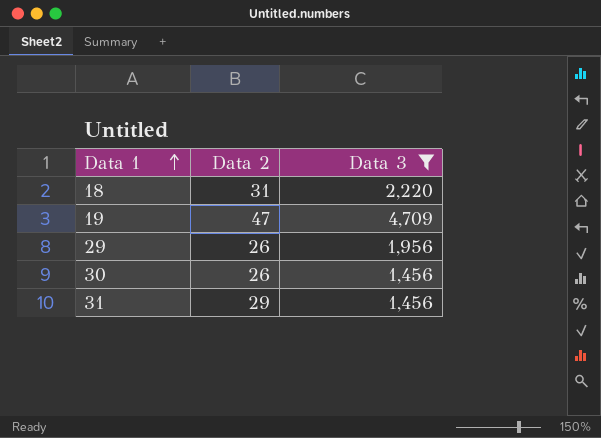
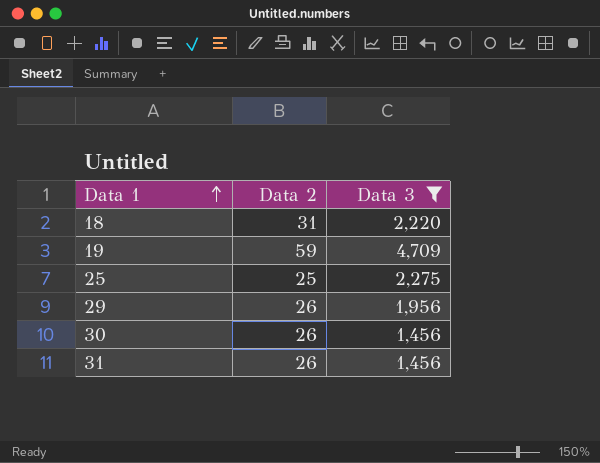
19 | Data 2: 47 -> 59
row 25: none -> 25 | 2,275
31 | Data 2: 29 -> 26

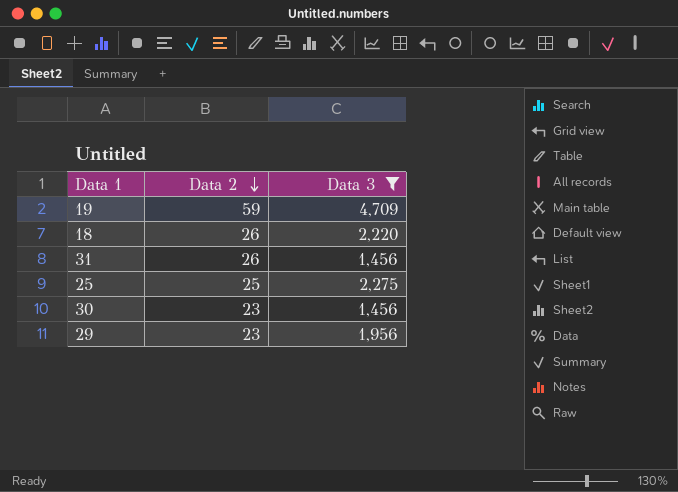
row order: Data 1 ascending -> Data 2 descending
18 | Data 2: 31 -> 26
30 | Data 2: 26 -> 23
29 | Data 2: 26 -> 23

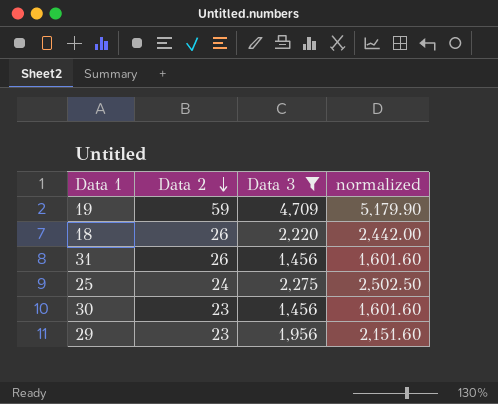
column normalized | formula: none -> [Data 3] * 1.1
25 | Data 2: 25 -> 24

